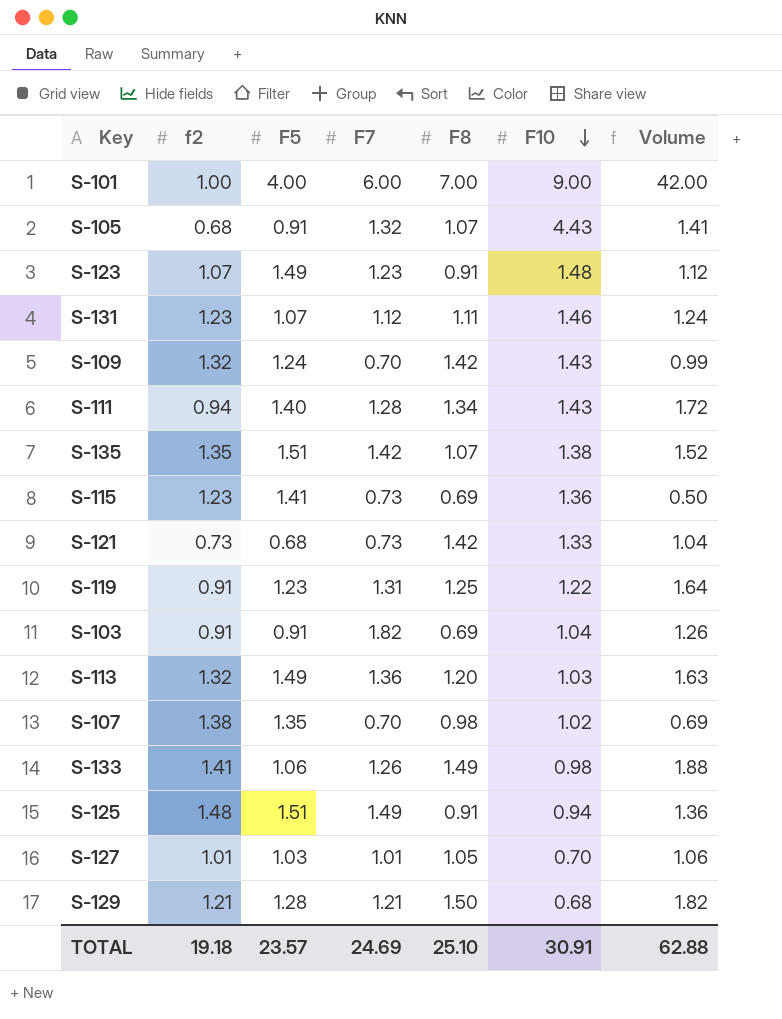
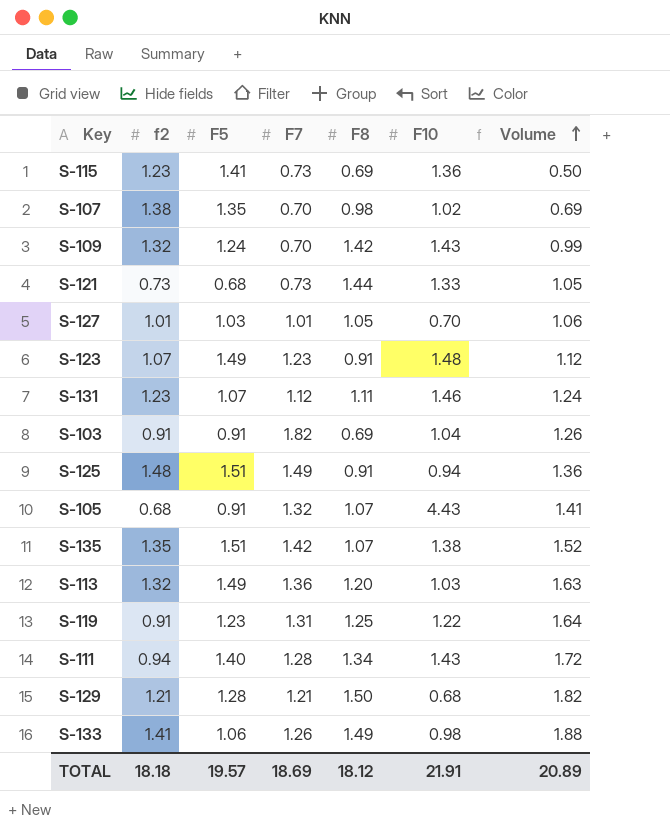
row order: F10 descending -> Volume ascending
row S-101: 1.00 | 4.00 | 6.00 | 7.00 | 9.00 | 42.00 -> none
S-121 | F8: 1.42 -> 1.44
S-121 | Volume: 1.04 -> 1.05
TOTAL | f2: 19.18 -> 18.18
TOTAL | F5: 23.57 -> 19.57
TOTAL | F7: 24.69 -> 18.69
TOTAL | F8: 25.10 -> 18.12
TOTAL | F10: 30.91 -> 21.91
TOTAL | Volume: 62.88 -> 20.89

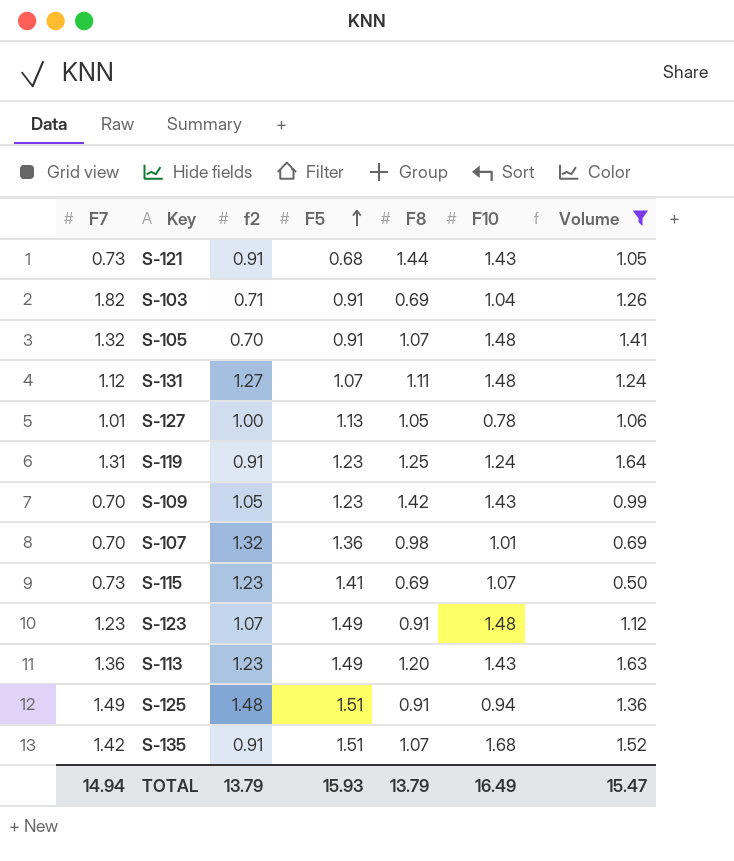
filter: none -> Volume <= 1.64
row order: Volume ascending -> F5 ascending
column F7 | position: 4 -> 1
S-121 | f2: 0.73 -> 0.91
S-121 | F10: 1.33 -> 1.43
S-103 | f2: 0.91 -> 0.71
S-105 | f2: 0.68 -> 0.70
S-105 | F10: 4.43 -> 1.48
S-131 | f2: 1.23 -> 1.27
S-131 | F10: 1.46 -> 1.48
S-127 | f2: 1.01 -> 1.00
S-127 | F5: 1.03 -> 1.13
S-127 | F10: 0.70 -> 0.78
S-119 | F10: 1.22 -> 1.24
S-109 | f2: 1.32 -> 1.05
S-109 | F5: 1.24 -> 1.23
S-107 | f2: 1.38 -> 1.32
S-107 | F5: 1.35 -> 1.36
S-107 | F10: 1.02 -> 1.01
S-115 | F10: 1.36 -> 1.07
S-113 | f2: 1.32 -> 1.23
S-113 | F10: 1.03 -> 1.43
S-135 | f2: 1.35 -> 0.91
S-135 | F10: 1.38 -> 1.68
TOTAL | F7: 18.69 -> 14.94
TOTAL | f2: 18.18 -> 13.79
TOTAL | F5: 19.57 -> 15.93
TOTAL | F8: 18.12 -> 13.79
TOTAL | F10: 21.91 -> 16.49
TOTAL | Volume: 20.89 -> 15.47

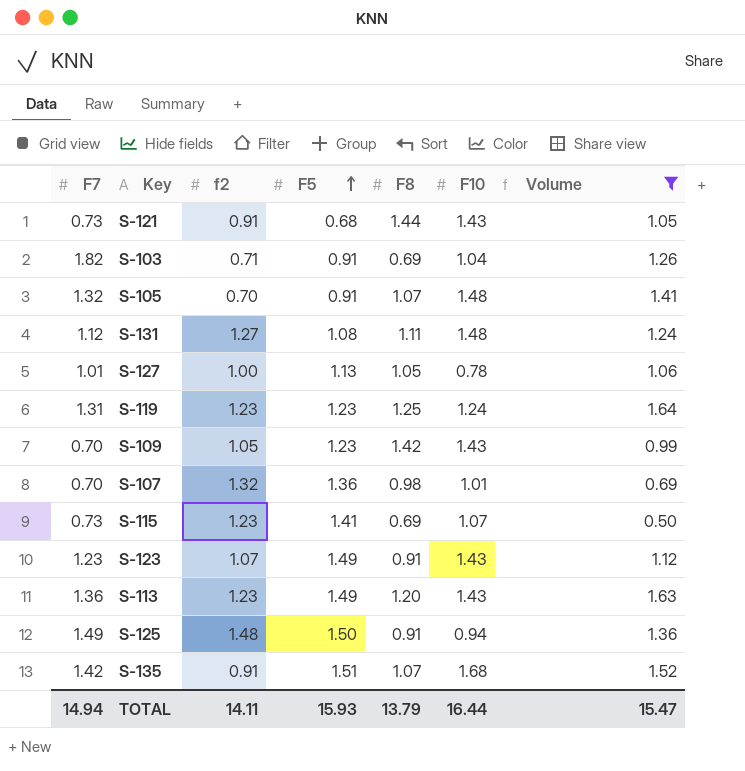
S-131 | F5: 1.07 -> 1.08
S-119 | f2: 0.91 -> 1.23
S-123 | F10: 1.48 -> 1.43
S-125 | F5: 1.51 -> 1.50
TOTAL | f2: 13.79 -> 14.11
TOTAL | F10: 16.49 -> 16.44

